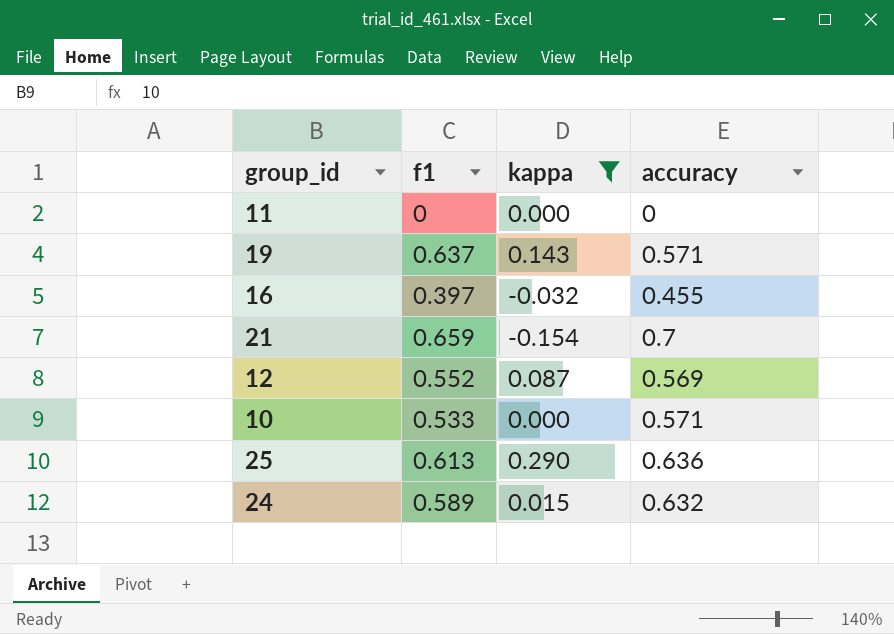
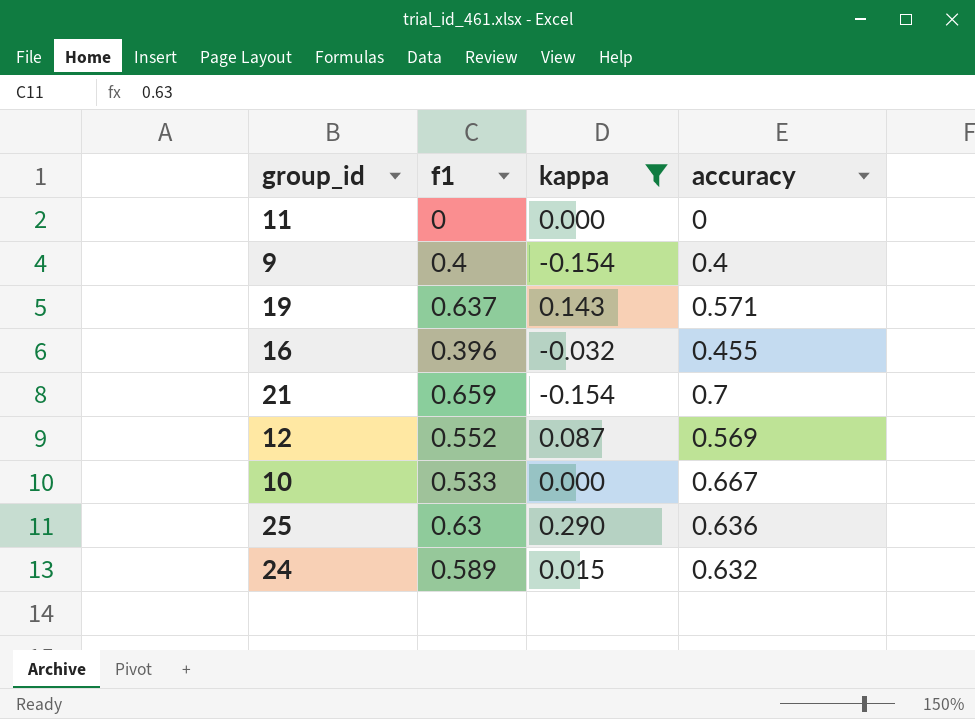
row 9: none -> 0.4 | -0.154 | 0.4
16 | f1: 0.397 -> 0.396
10 | accuracy: 0.571 -> 0.667
25 | f1: 0.613 -> 0.63

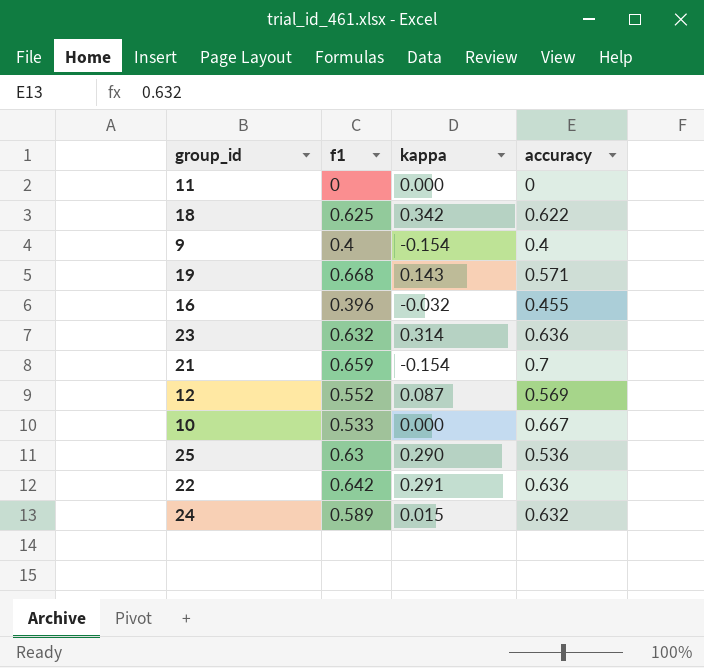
filter: kappa <= 0.290 -> none
19 | f1: 0.637 -> 0.668
25 | accuracy: 0.636 -> 0.536

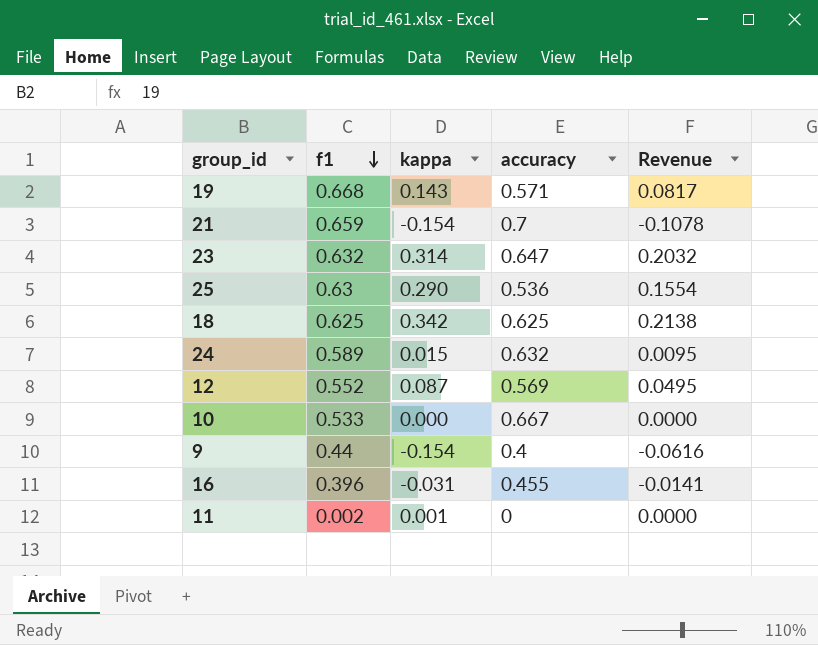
row order: none -> f1 descending
column Revenue | formula: none -> [kappa] * [accuracy]
row 22: 0.642 | 0.291 | 0.636 -> none
23 | accuracy: 0.636 -> 0.647
18 | accuracy: 0.622 -> 0.625
9 | f1: 0.4 -> 0.44
16 | kappa: -0.032 -> -0.031
11 | f1: 0 -> 0.002
11 | kappa: 0.000 -> 0.001

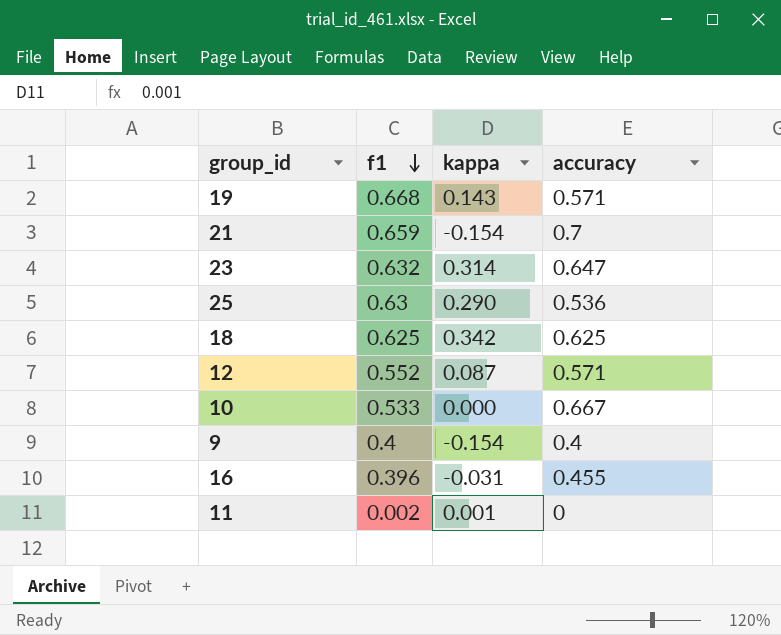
column Revenue | formula: [kappa] * [accuracy] -> none
row 24: 0.589 | 0.015 | 0.632 | 0.0095 -> none
12 | accuracy: 0.569 -> 0.571
9 | f1: 0.44 -> 0.4

